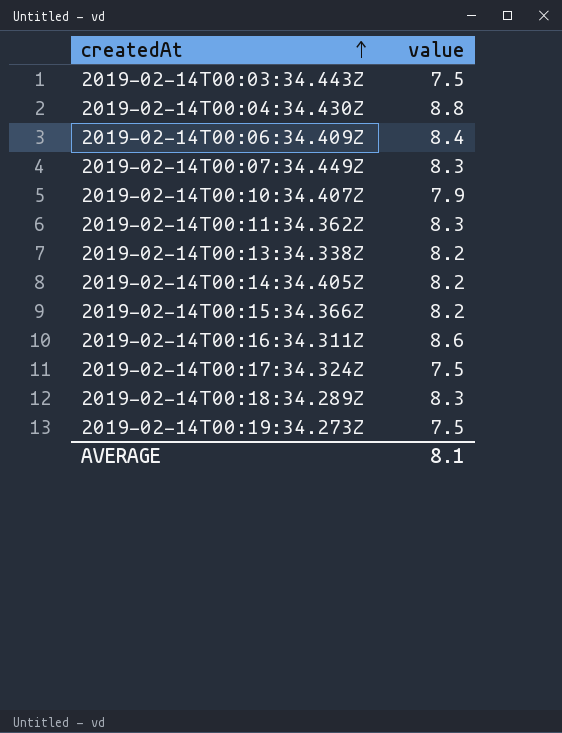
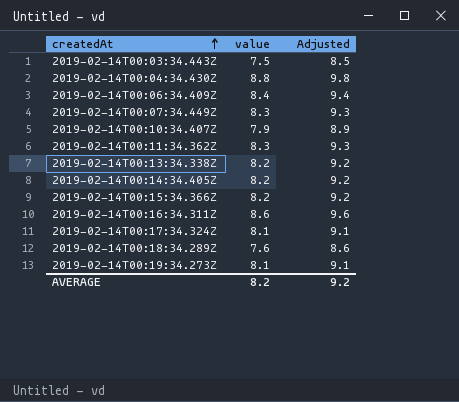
column Adjusted | formula: none -> [value] + 1
2019-02-14T00:17:34.324Z | value: 7.5 -> 8.1
2019-02-14T00:18:34.289Z | value: 8.3 -> 7.6
2019-02-14T00:19:34.273Z | value: 7.5 -> 8.1
AVERAGE | value: 8.1 -> 8.2

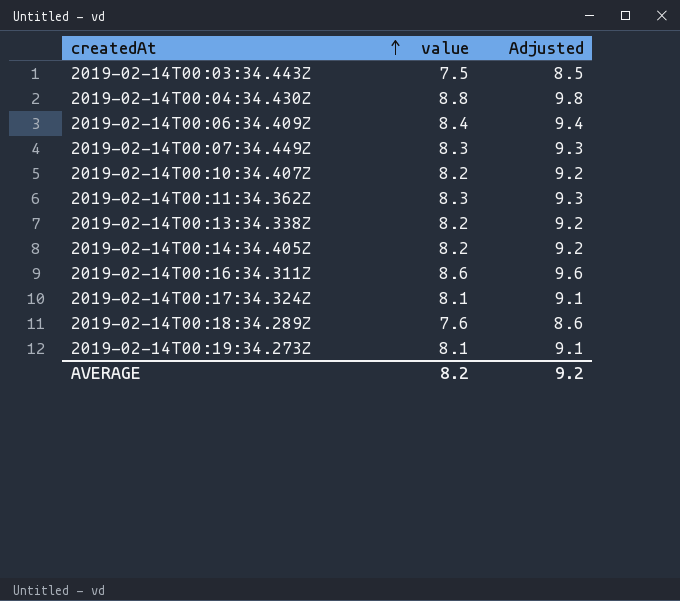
row 2019-02-14T00:15:34.366Z: 8.2 | 9.2 -> none
2019-02-14T00:10:34.407Z | value: 7.9 -> 8.2
2019-02-14T00:10:34.407Z | Adjusted: 8.9 -> 9.2

